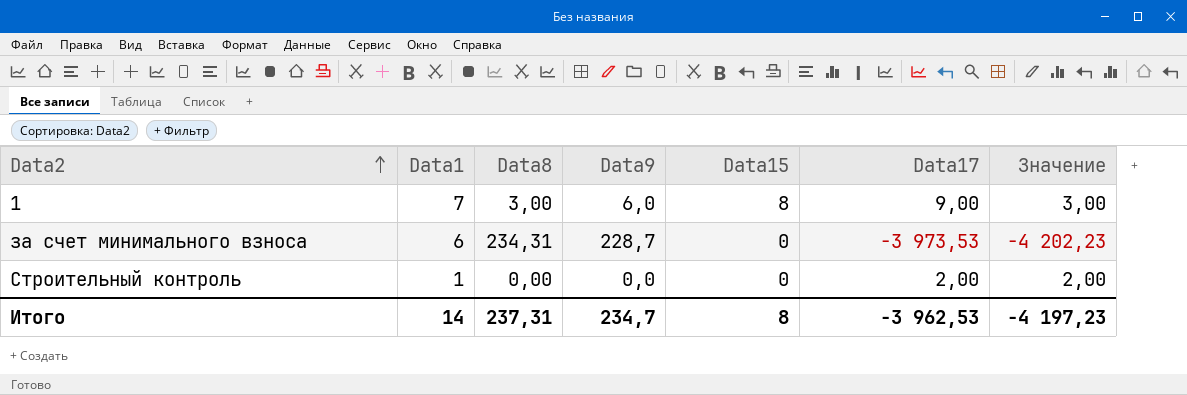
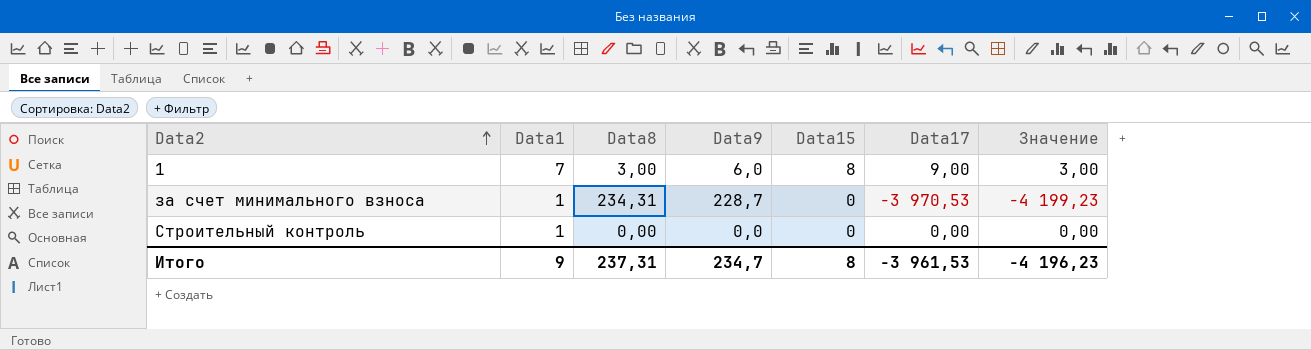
за счет минимального взноса | Data1: 6 -> 1
за счет минимального взноса | Data17: -3 973,53 -> -3 970,53
за счет минимального взноса | Значение: -4 202,23 -> -4 199,23
Строительный контроль | Data17: 2,00 -> 0,00
Строительный контроль | Значение: 2,00 -> 0,00
Итого | Data1: 14 -> 9
Итого | Data17: -3 962,53 -> -3 961,53
Итого | Значение: -4 197,23 -> -4 196,23

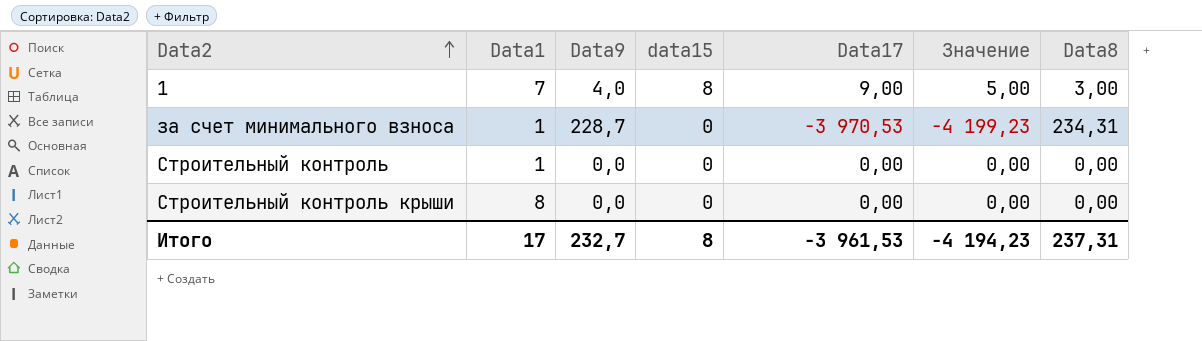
column name: Data15 -> data15
column Data8 | position: 3 -> 7
1 | Data9: 6,0 -> 4,0
1 | Значение: 3,00 -> 5,00
row Строительный контроль крыши: none -> 8 | 0,0 | 0 | 0,00 | 0,00 | 0,00
Итого | Data1: 9 -> 17
Итого | Data9: 234,7 -> 232,7
Итого | Значение: -4 196,23 -> -4 194,23

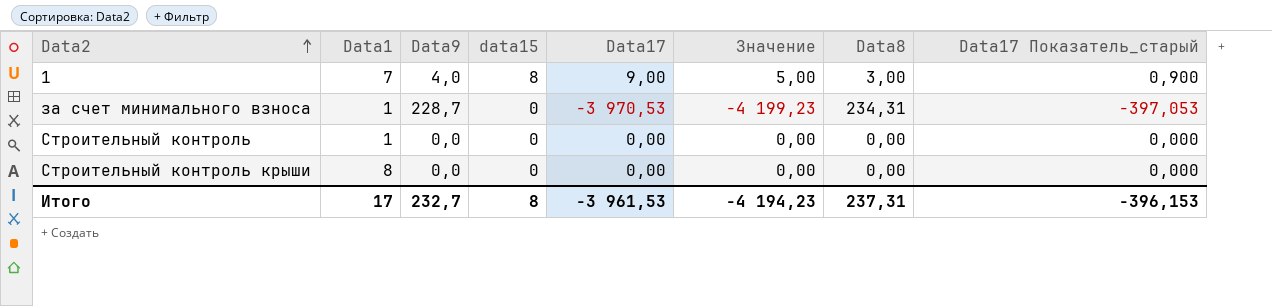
column Data17 Показатель_старый | formula: none -> [Data17] * 0,1

